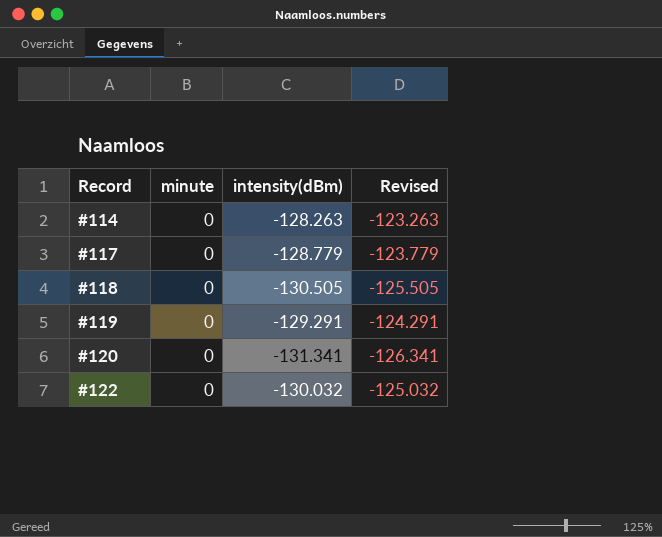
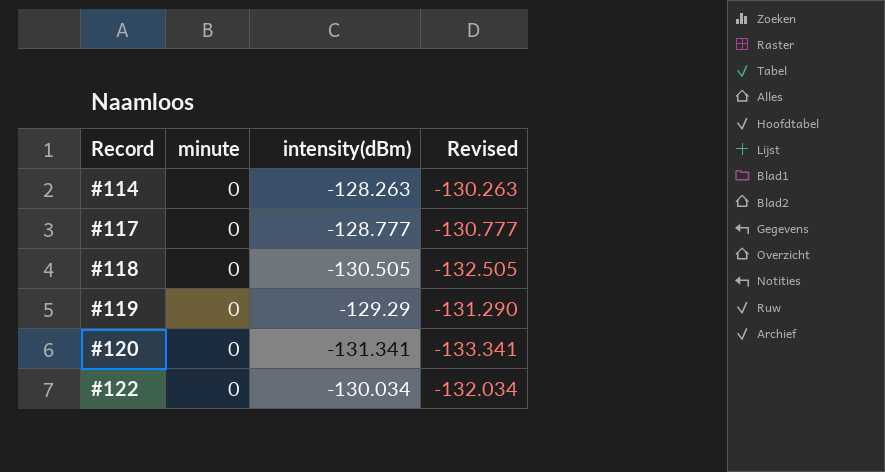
column Revised | formula: [intensity(dBm)] + 5 -> [intensity(dBm)] - 2
#117 | intensity(dBm): -128.779 -> -128.777
#119 | intensity(dBm): -129.291 -> -129.29
#122 | intensity(dBm): -130.032 -> -130.034

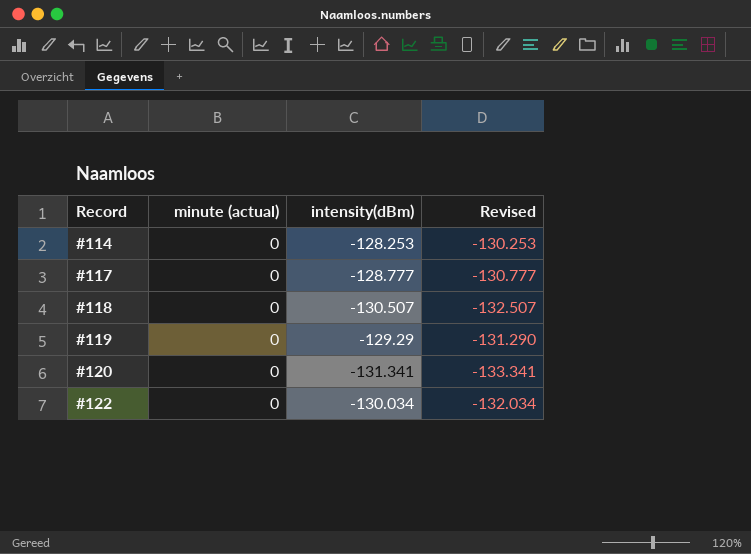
column name: minute -> minute (actual)
#114 | intensity(dBm): -128.263 -> -128.253
#114 | Revised: -130.263 -> -130.253
#118 | intensity(dBm): -130.505 -> -130.507
#118 | Revised: -132.505 -> -132.507

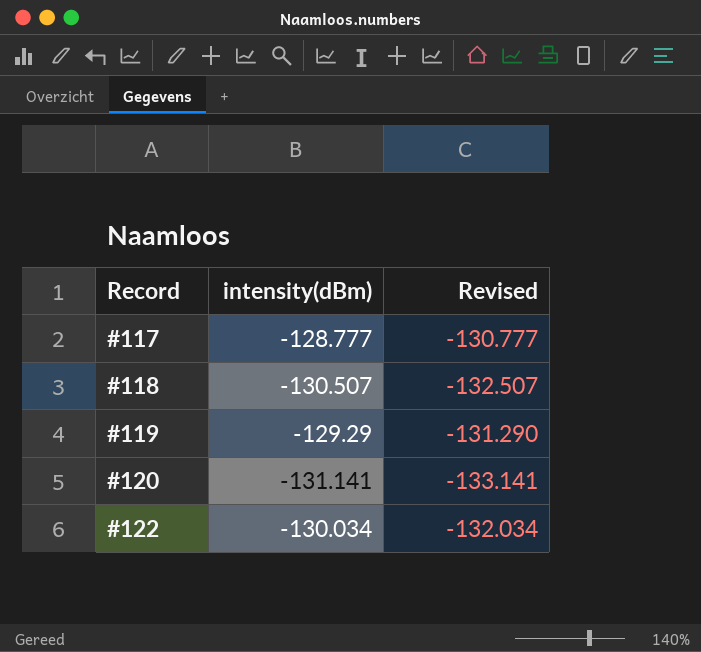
column minute (actual) | position: 2 -> none
row #114: 0 | -128.253 | -130.253 -> none
#120 | intensity(dBm): -131.341 -> -131.141
#120 | Revised: -133.341 -> -133.141

